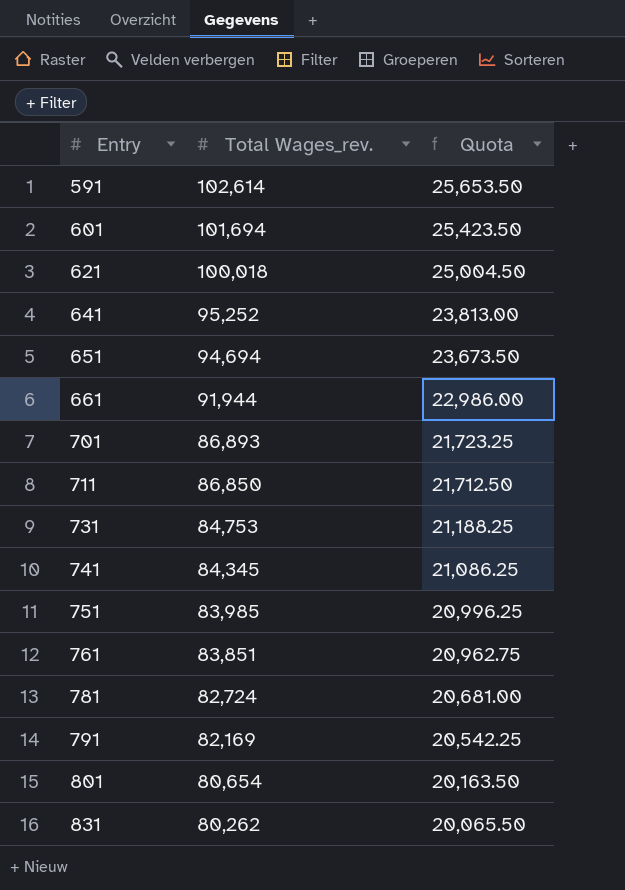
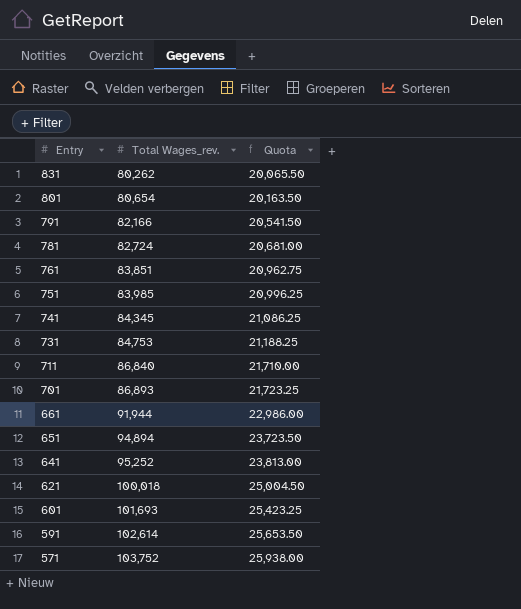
row order: Entry ascending -> Entry descending
791 | Total Wages_rev.: 82,169 -> 82,166
791 | Quota: 20,542.25 -> 20,541.50
711 | Total Wages_rev.: 86,850 -> 86,840
711 | Quota: 21,712.50 -> 21,710.00
651 | Total Wages_rev.: 94,694 -> 94,894
651 | Quota: 23,673.50 -> 23,723.50
601 | Total Wages_rev.: 101,694 -> 101,693
601 | Quota: 25,423.50 -> 25,423.25
row 571: none -> 103,752 | 25,938.00

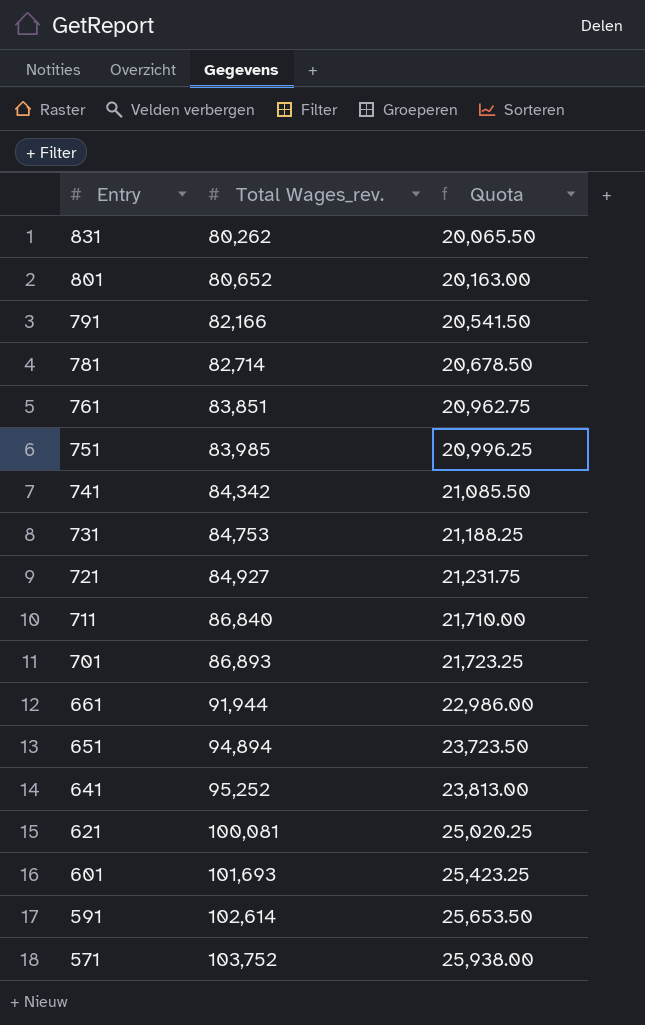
801 | Total Wages_rev.: 80,654 -> 80,652
801 | Quota: 20,163.50 -> 20,163.00
781 | Total Wages_rev.: 82,724 -> 82,714
781 | Quota: 20,681.00 -> 20,678.50
741 | Total Wages_rev.: 84,345 -> 84,342
741 | Quota: 21,086.25 -> 21,085.50
row 721: none -> 84,927 | 21,231.75
621 | Total Wages_rev.: 100,018 -> 100,081
621 | Quota: 25,004.50 -> 25,020.25

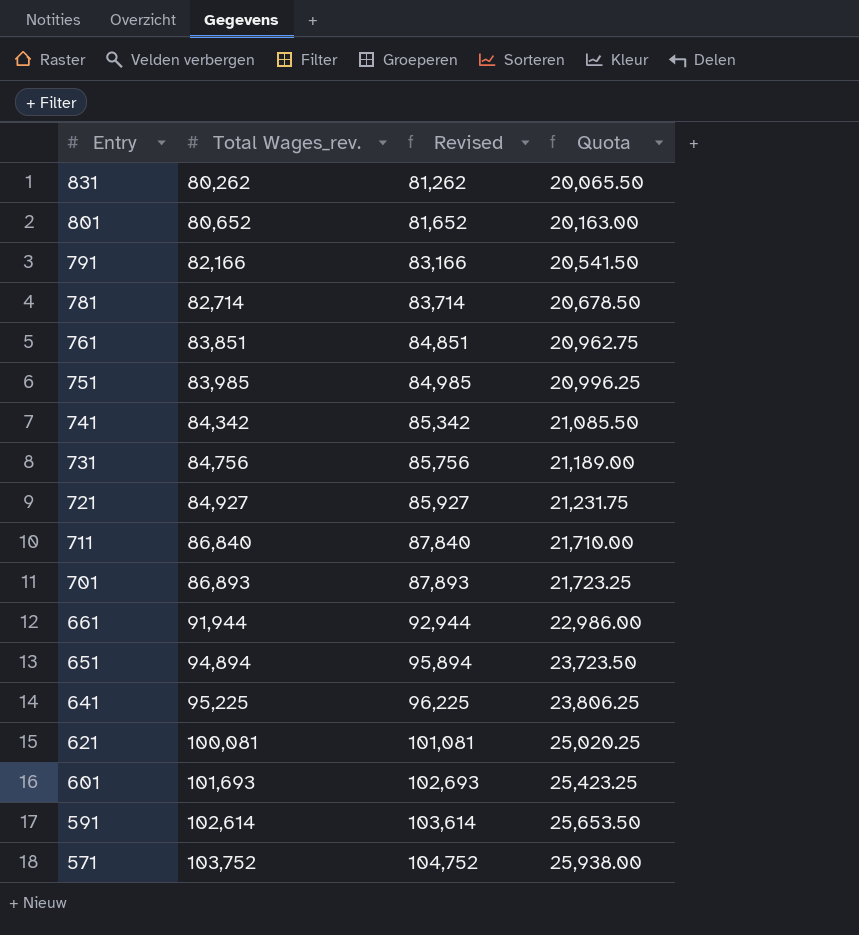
column Revised | formula: none -> [Total Wages_rev.] + 1000
731 | Total Wages_rev.: 84,753 -> 84,756
731 | Quota: 21,188.25 -> 21,189.00
641 | Total Wages_rev.: 95,252 -> 95,225
641 | Quota: 23,813.00 -> 23,806.25

